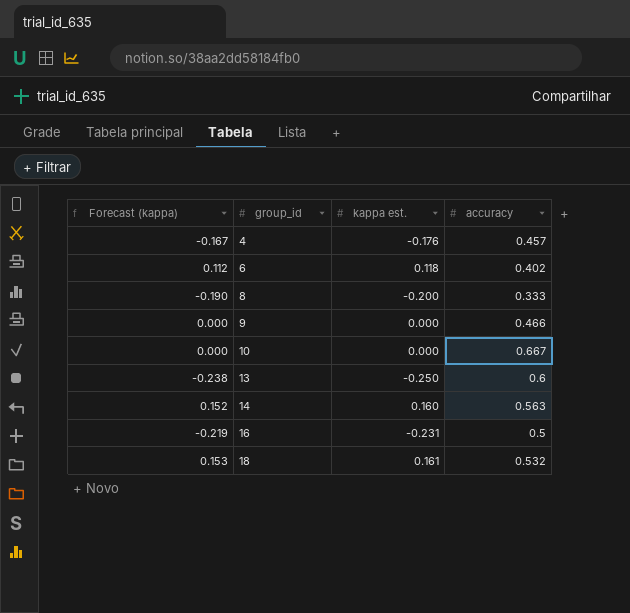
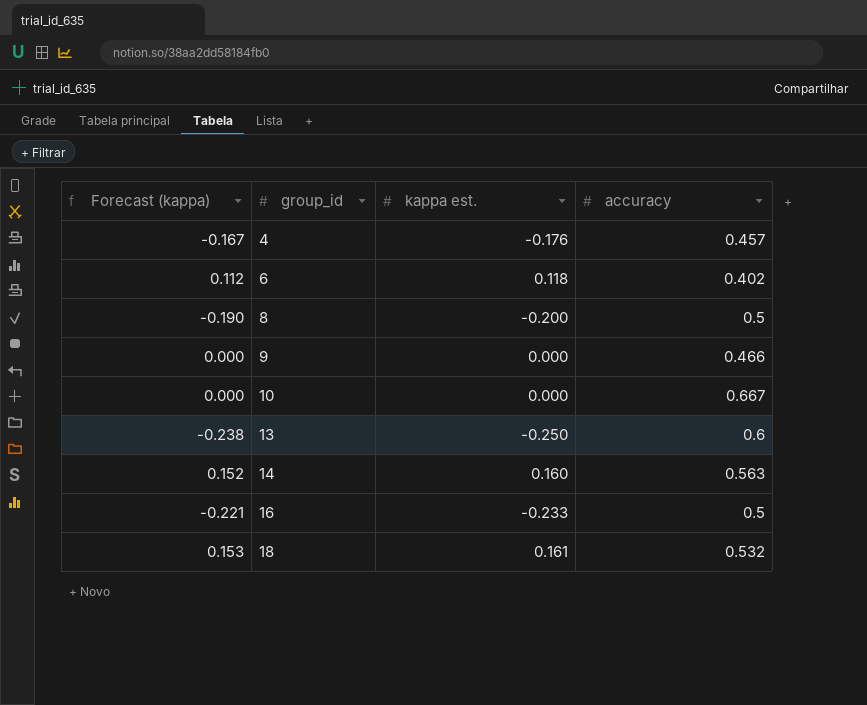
8 | accuracy: 0.333 -> 0.5
16 | Forecast (kappa): -0.219 -> -0.221
16 | kappa est.: -0.231 -> -0.233

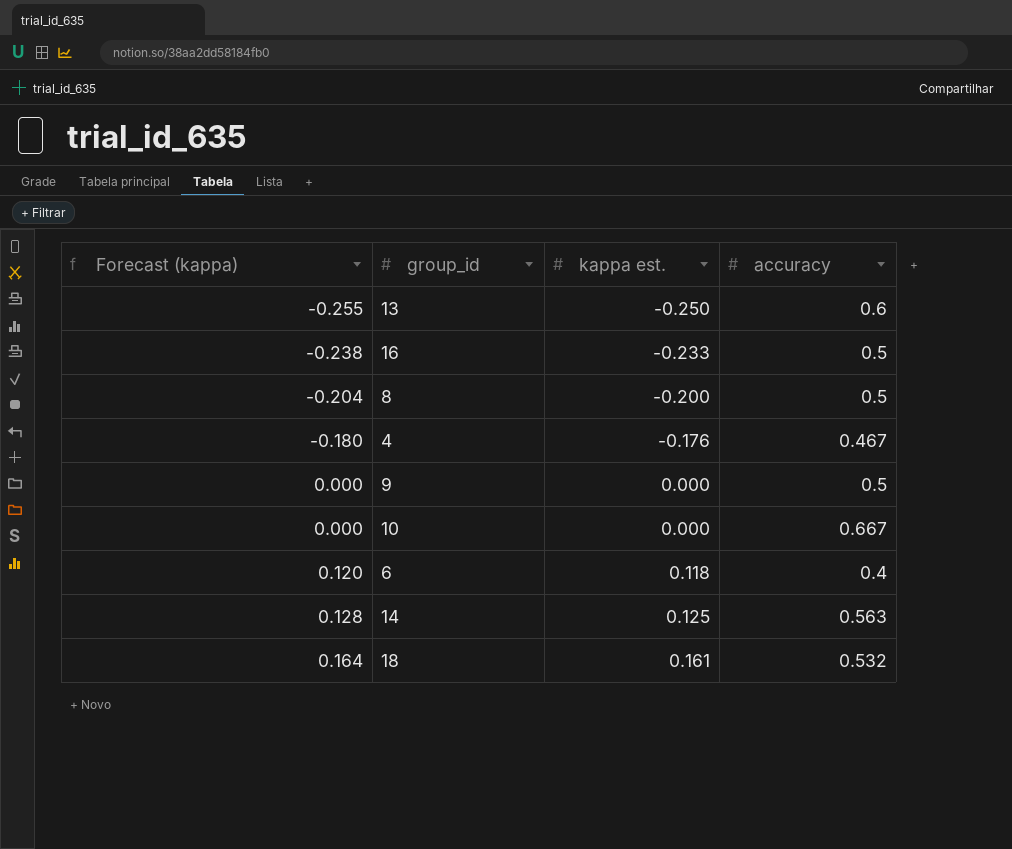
row order: group_id ascending -> Forecast (kappa) ascending
column Forecast (kappa) | formula: [kappa est.] * 0.95 -> [kappa est.] * 1.02
4 | accuracy: 0.457 -> 0.467
9 | accuracy: 0.466 -> 0.5
6 | accuracy: 0.402 -> 0.4
14 | kappa est.: 0.160 -> 0.125

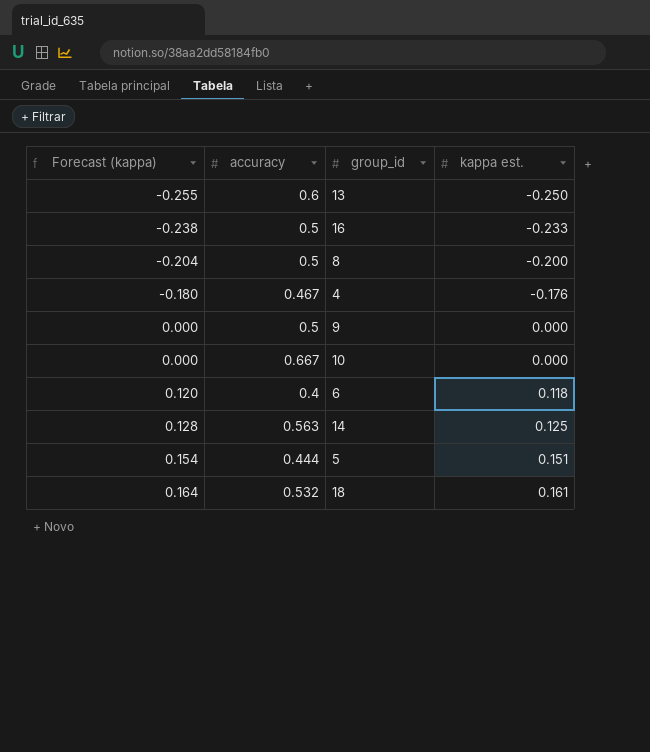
column accuracy | position: 4 -> 2
row 5: none -> 0.154 | 0.444 | 0.151

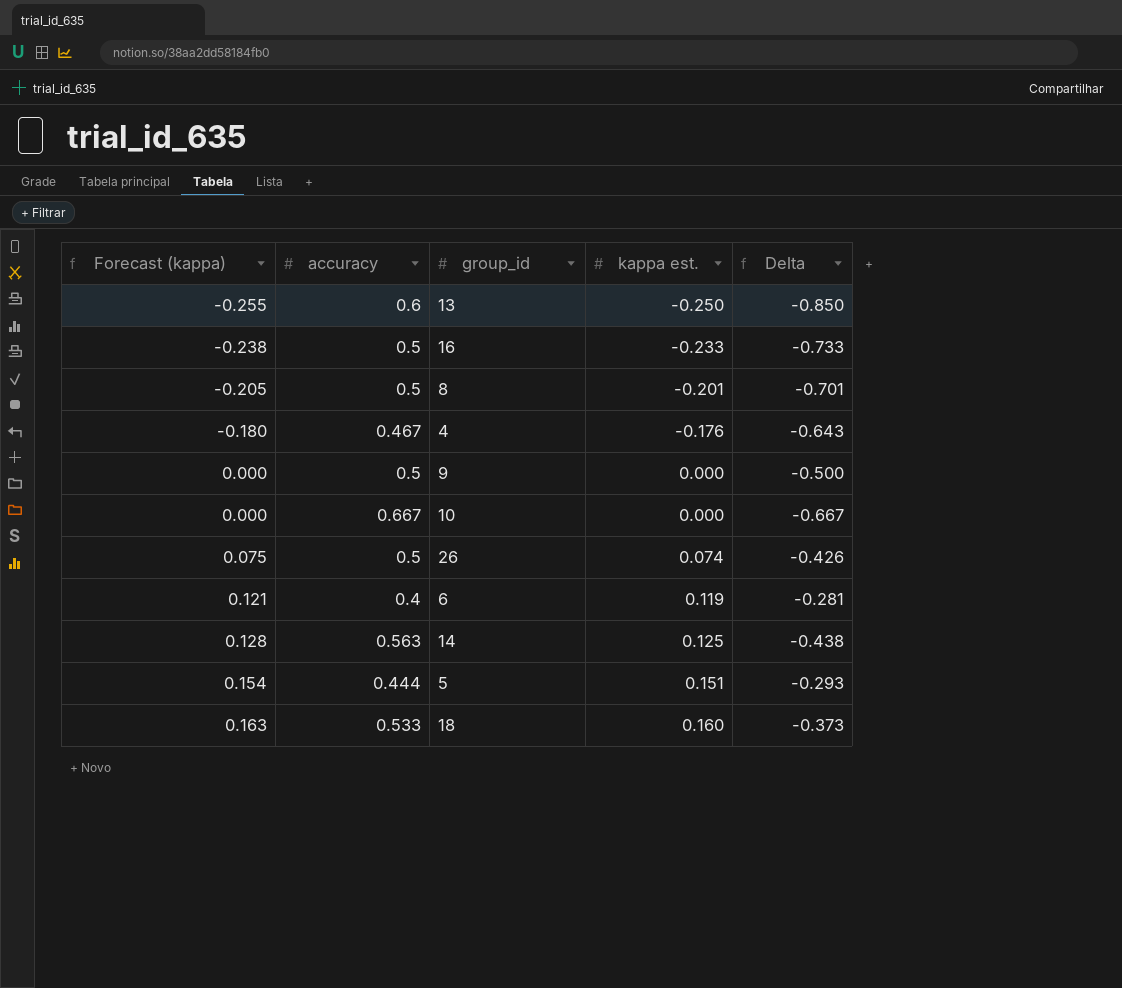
column Delta | formula: none -> [kappa est.] - [accuracy]
8 | Forecast (kappa): -0.204 -> -0.205
8 | kappa est.: -0.200 -> -0.201
row 26: none -> 0.075 | 0.5 | 0.074 | -0.426
6 | Forecast (kappa): 0.120 -> 0.121
6 | kappa est.: 0.118 -> 0.119
18 | Forecast (kappa): 0.164 -> 0.163
18 | accuracy: 0.532 -> 0.533
18 | kappa est.: 0.161 -> 0.160

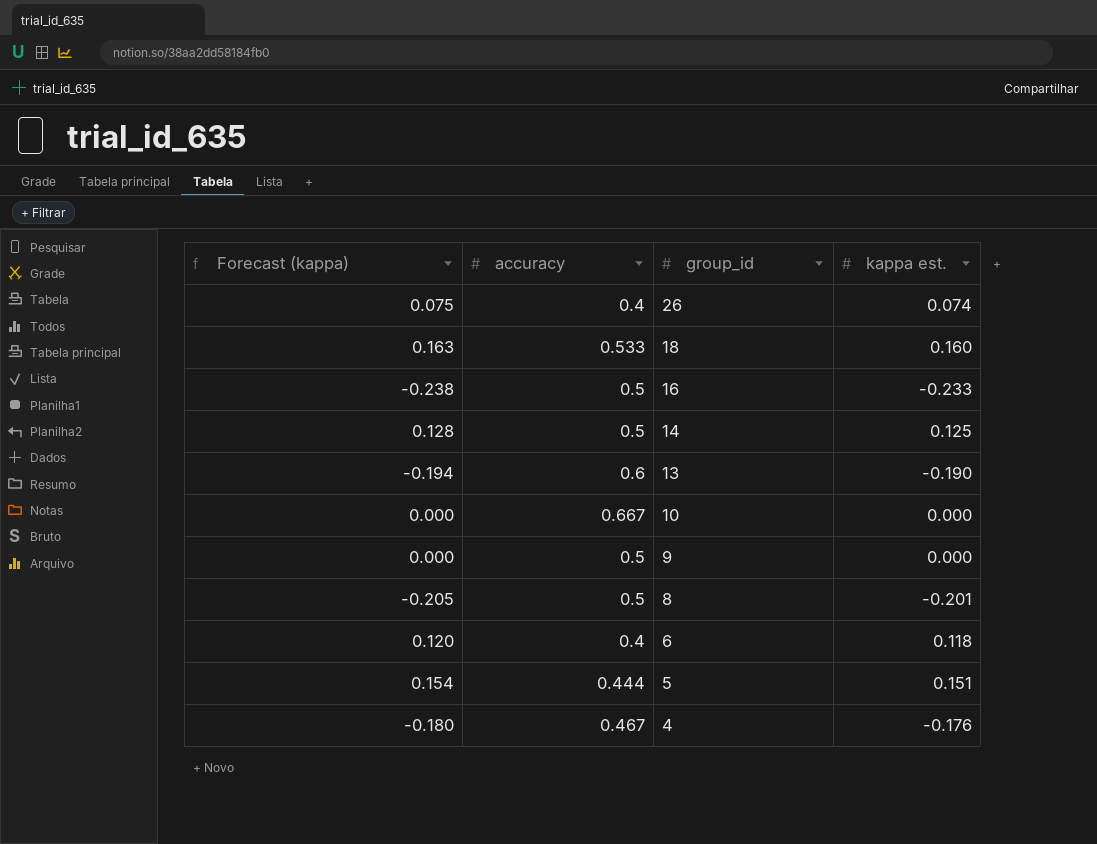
row order: Forecast (kappa) ascending -> group_id descending
column Delta | formula: [kappa est.] - [accuracy] -> none
26 | accuracy: 0.5 -> 0.4
14 | accuracy: 0.563 -> 0.5
13 | Forecast (kappa): -0.255 -> -0.194
13 | kappa est.: -0.250 -> -0.190
6 | Forecast (kappa): 0.121 -> 0.120
6 | kappa est.: 0.119 -> 0.118

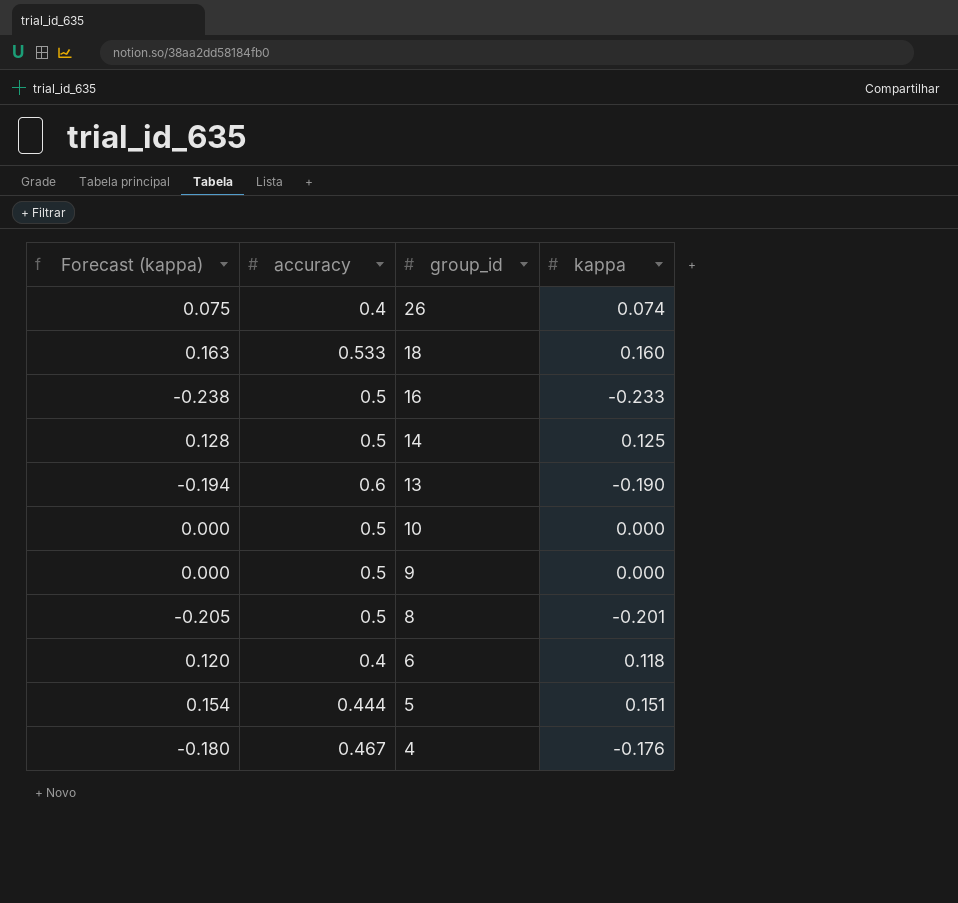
column name: kappa est. -> kappa
10 | accuracy: 0.667 -> 0.5

